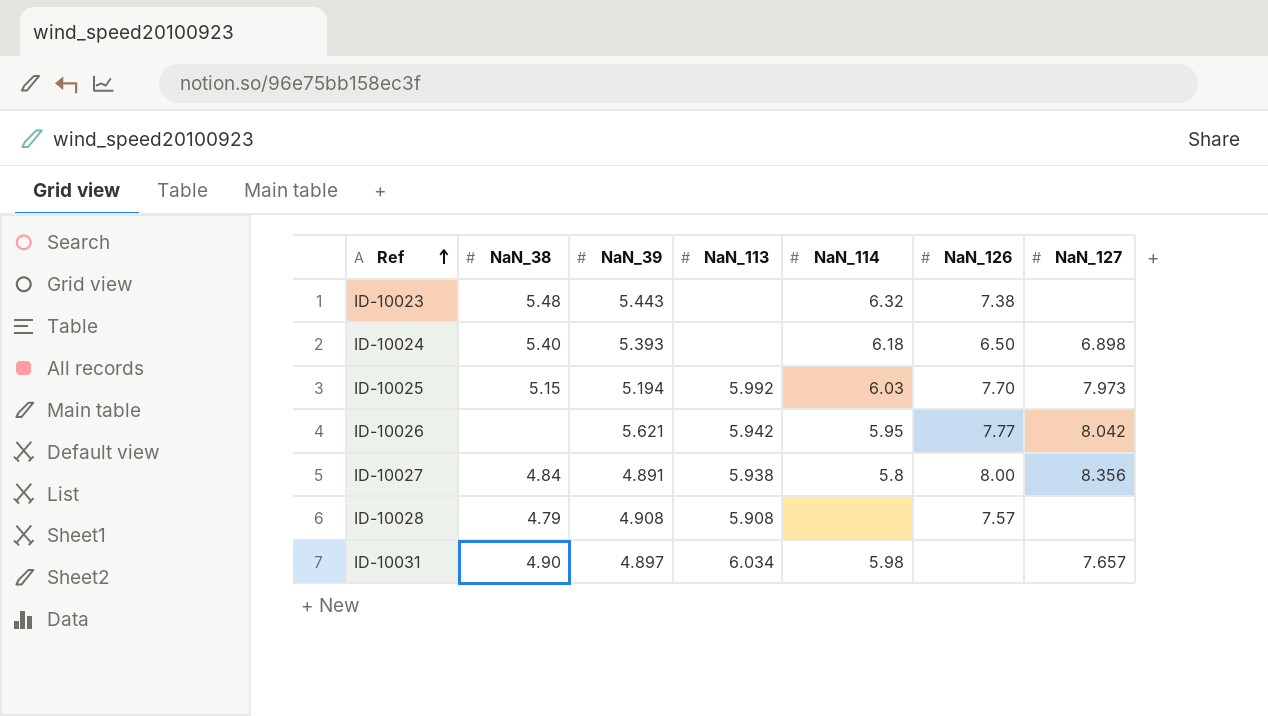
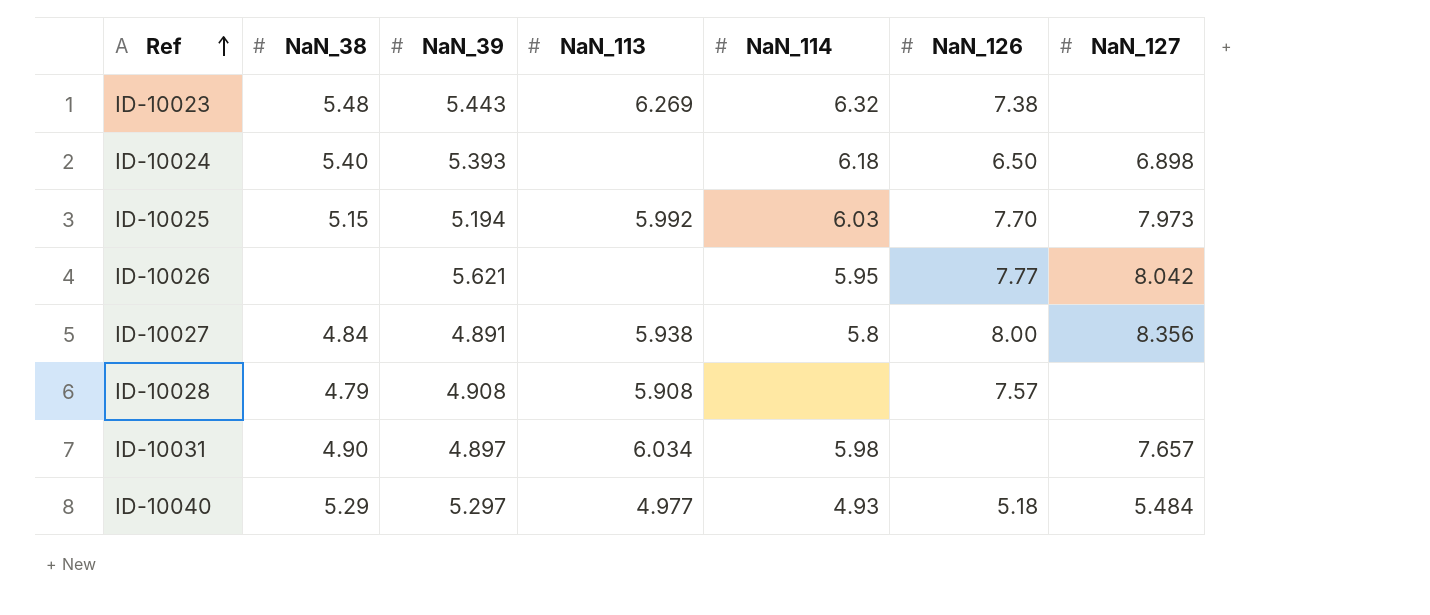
ID-10023 | NaN_113: none -> 6.269
ID-10026 | NaN_113: 5.942 -> none
row ID-10040: none -> 5.29 | 5.297 | 4.977 | 4.93 | 5.18 | 5.484

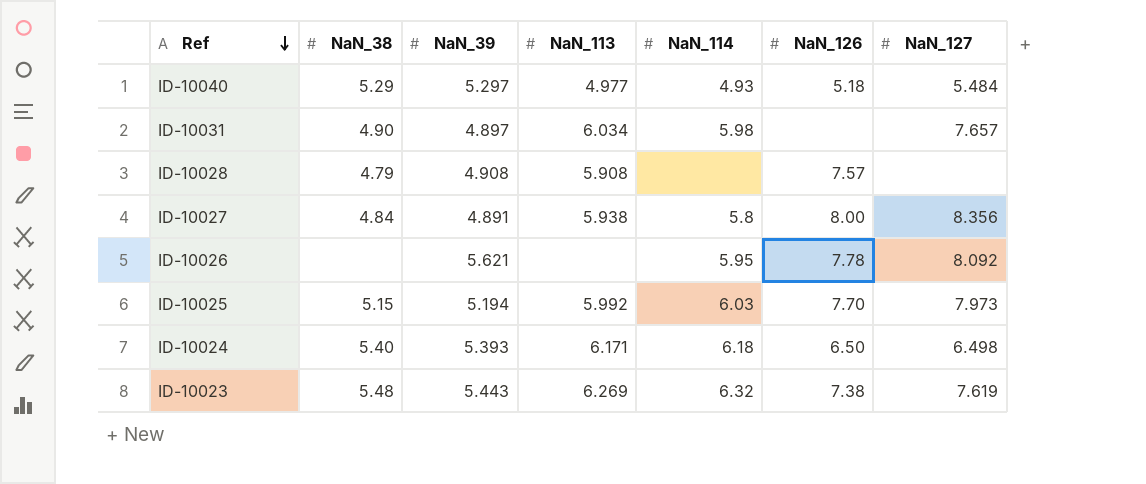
row order: Ref ascending -> Ref descending
ID-10026 | NaN_126: 7.77 -> 7.78
ID-10026 | NaN_127: 8.042 -> 8.092
ID-10024 | NaN_113: none -> 6.171
ID-10024 | NaN_127: 6.898 -> 6.498
ID-10023 | NaN_127: none -> 7.619

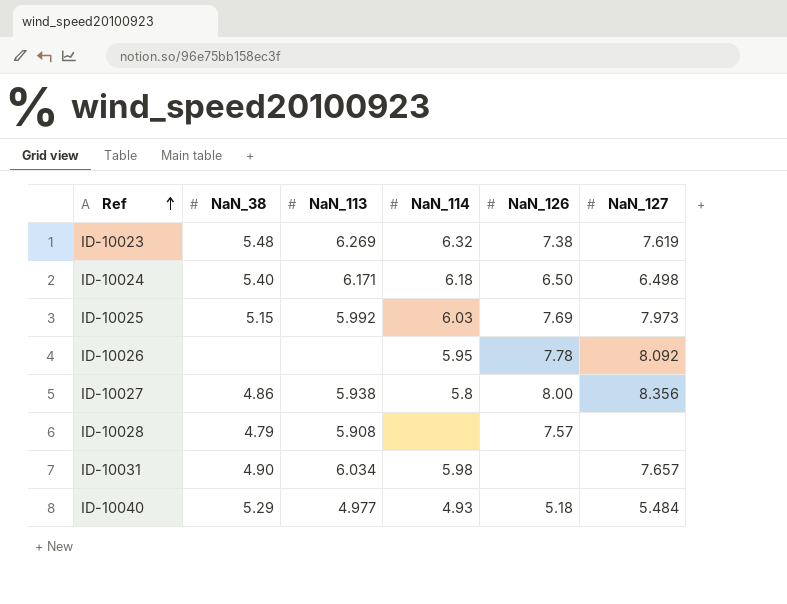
row order: Ref descending -> Ref ascending
column NaN_39 | position: 3 -> none
ID-10025 | NaN_126: 7.70 -> 7.69
ID-10027 | NaN_38: 4.84 -> 4.86

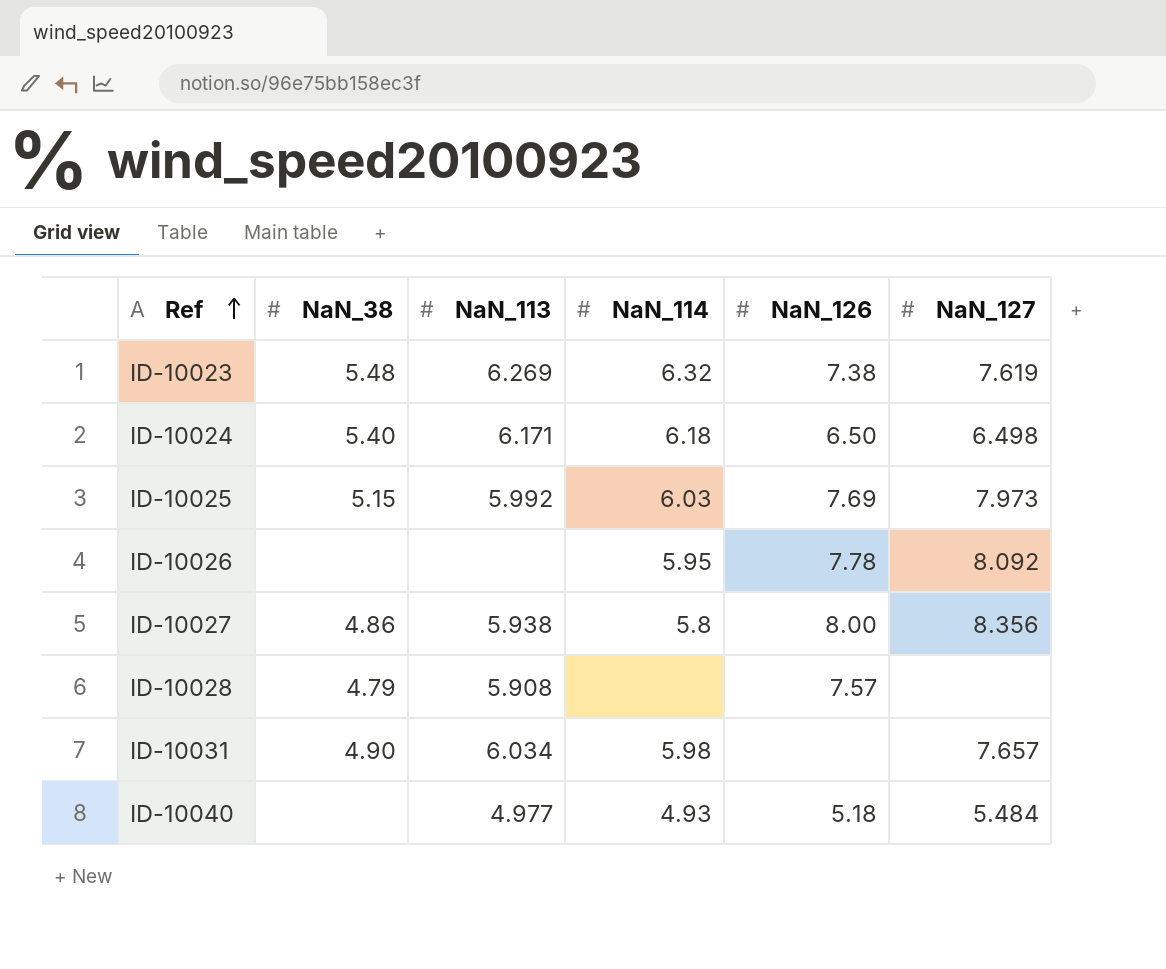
ID-10040 | NaN_38: 5.29 -> none

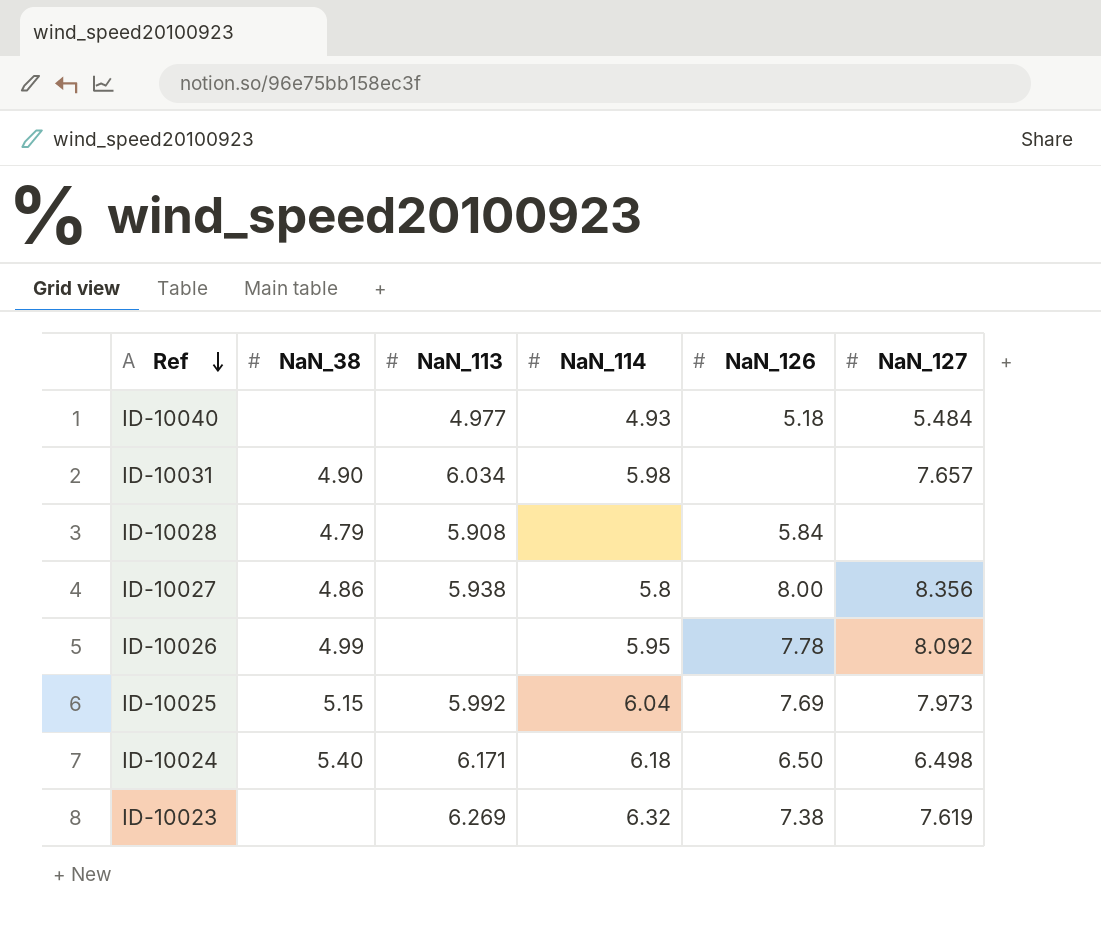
row order: Ref ascending -> Ref descending
ID-10028 | NaN_126: 7.57 -> 5.84
ID-10026 | NaN_38: none -> 4.99
ID-10025 | NaN_114: 6.03 -> 6.04
ID-10023 | NaN_38: 5.48 -> none

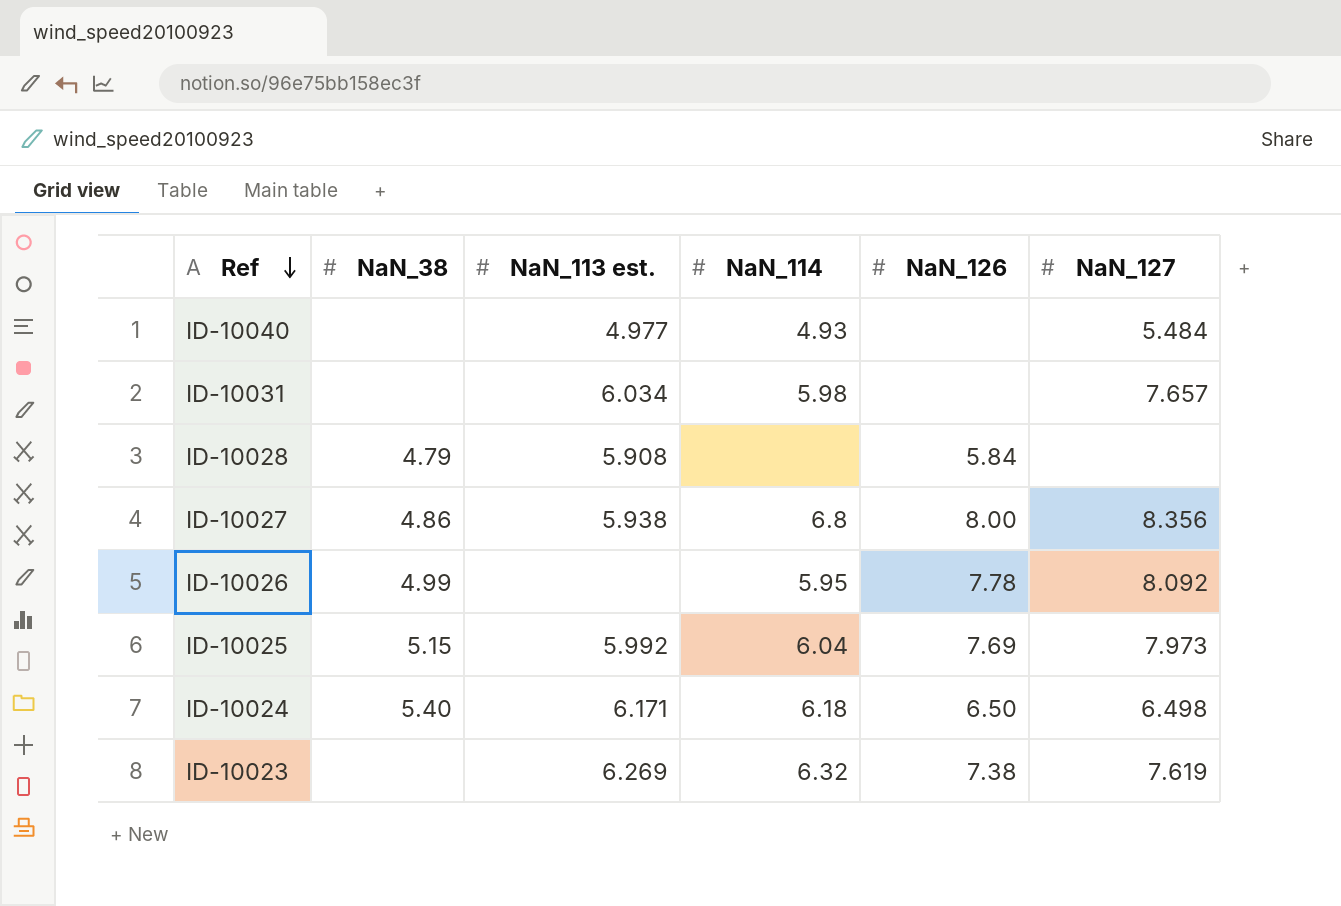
column name: NaN_113 -> NaN_113 est.
ID-10040 | NaN_126: 5.18 -> none
ID-10031 | NaN_38: 4.90 -> none
ID-10027 | NaN_114: 5.8 -> 6.8

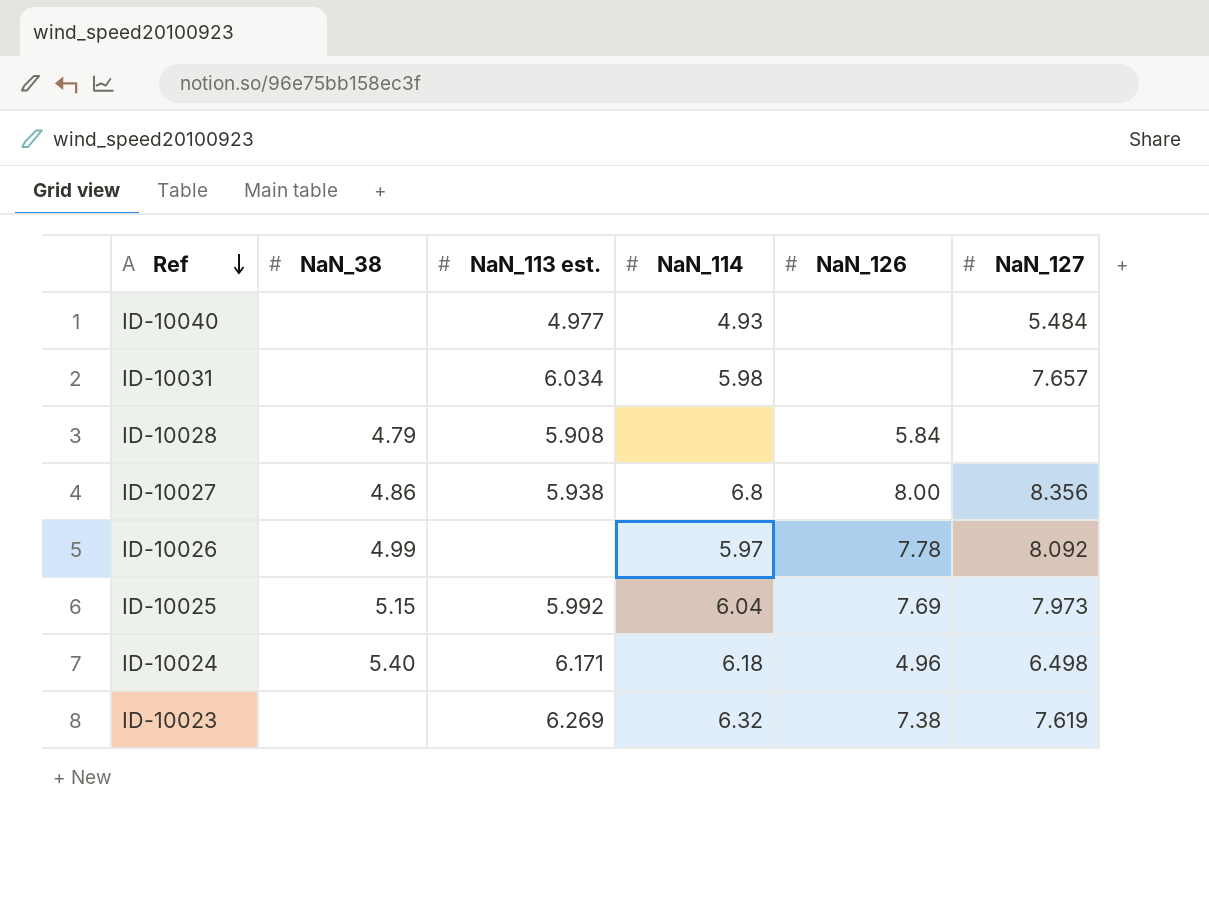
ID-10026 | NaN_114: 5.95 -> 5.97
ID-10024 | NaN_126: 6.50 -> 4.96

